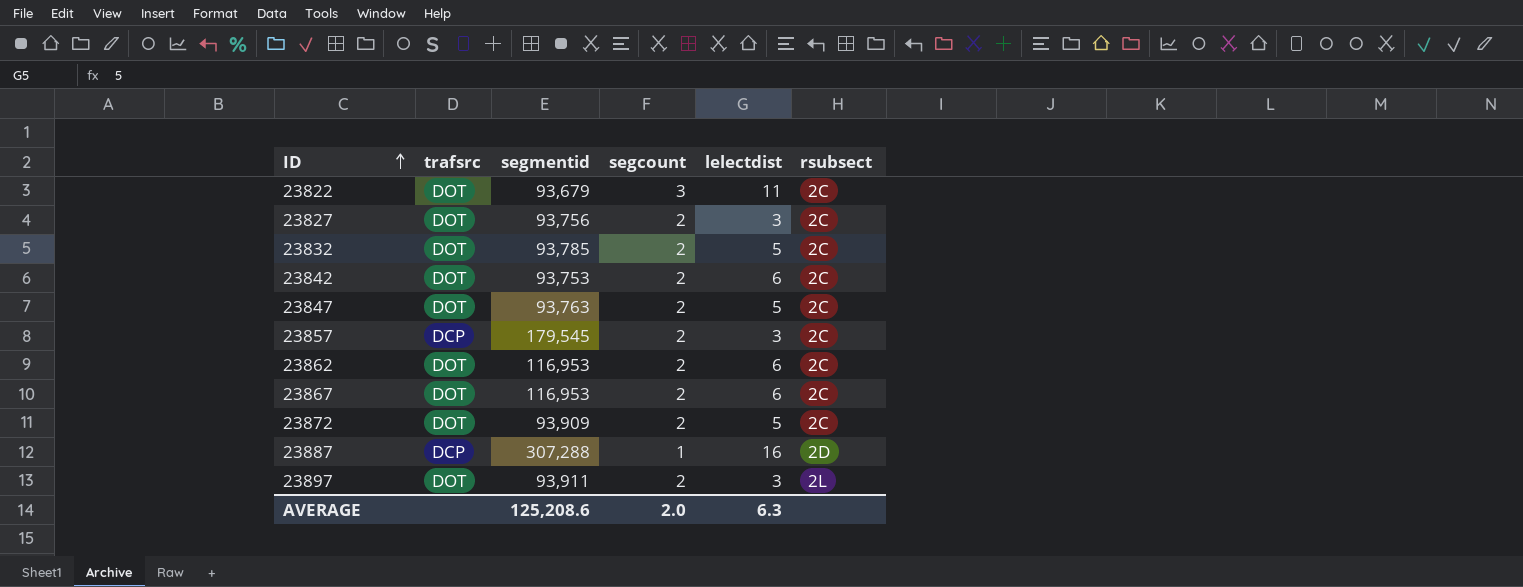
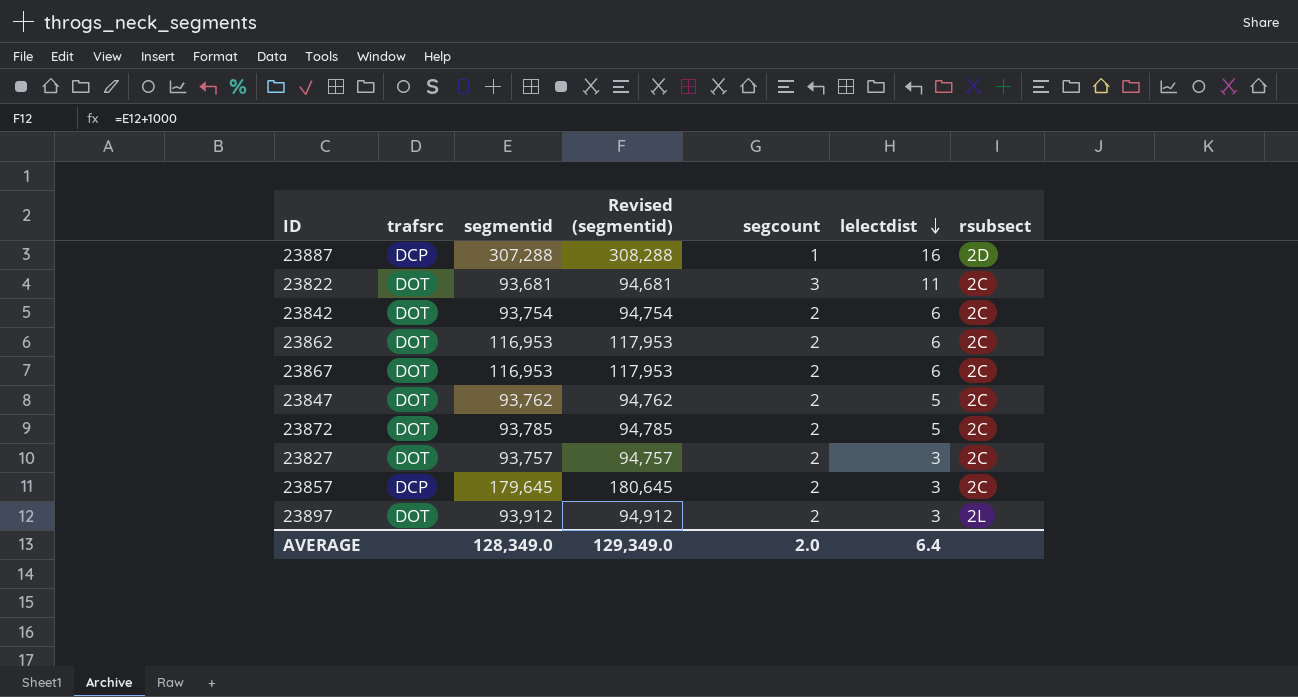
row order: ID ascending -> lelectdist descending
column Revised (segmentid) | formula: none -> [segmentid] + 1000
row 23832: DOT | 93,785 | 2 | 5 | 2C -> none
23822 | segmentid: 93,679 -> 93,681
23842 | segmentid: 93,753 -> 93,754
23847 | segmentid: 93,763 -> 93,762
23872 | segmentid: 93,909 -> 93,785
23827 | segmentid: 93,756 -> 93,757
23857 | segmentid: 179,545 -> 179,645
23897 | segmentid: 93,911 -> 93,912
AVERAGE | segmentid: 125,208.6 -> 128,349.0
AVERAGE | lelectdist: 6.3 -> 6.4

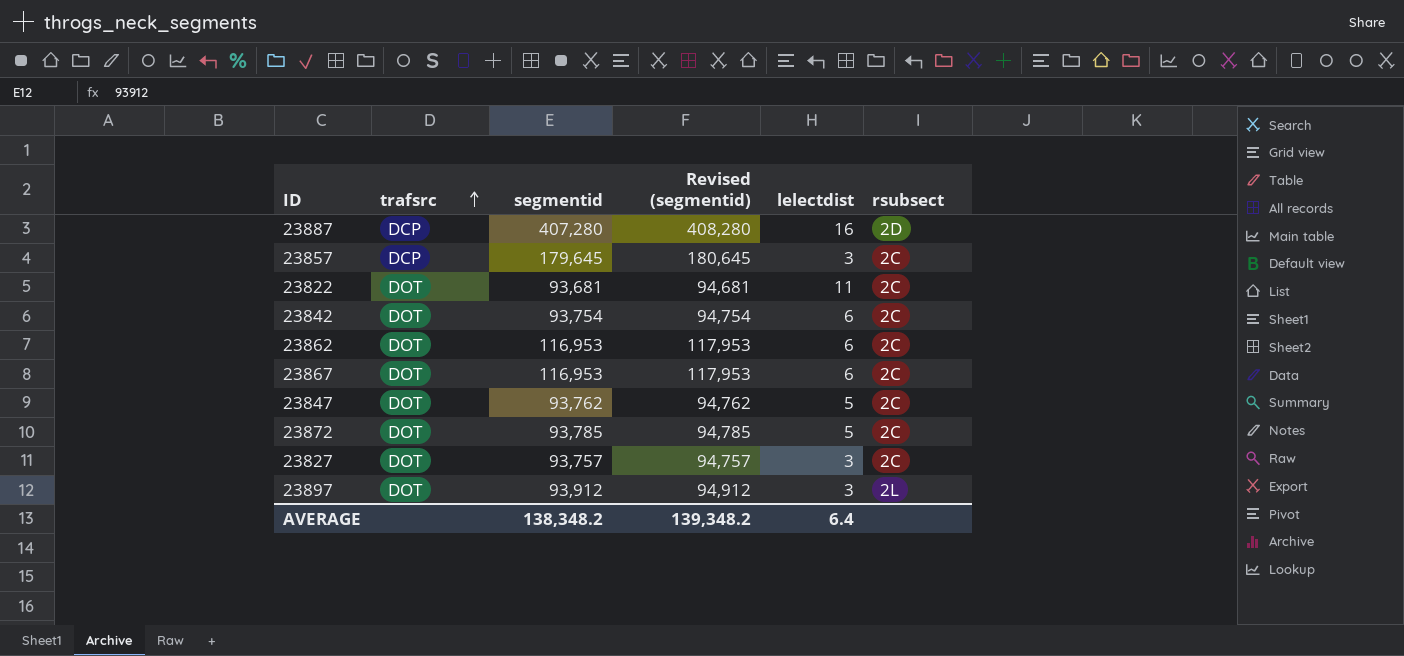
row order: lelectdist descending -> trafsrc ascending
column segcount | position: 5 -> none
23887 | segmentid: 307,288 -> 407,280
23887 | Revised (segmentid): 308,288 -> 408,280
AVERAGE | segmentid: 128,349.0 -> 138,348.2
AVERAGE | Revised (segmentid): 129,349.0 -> 139,348.2

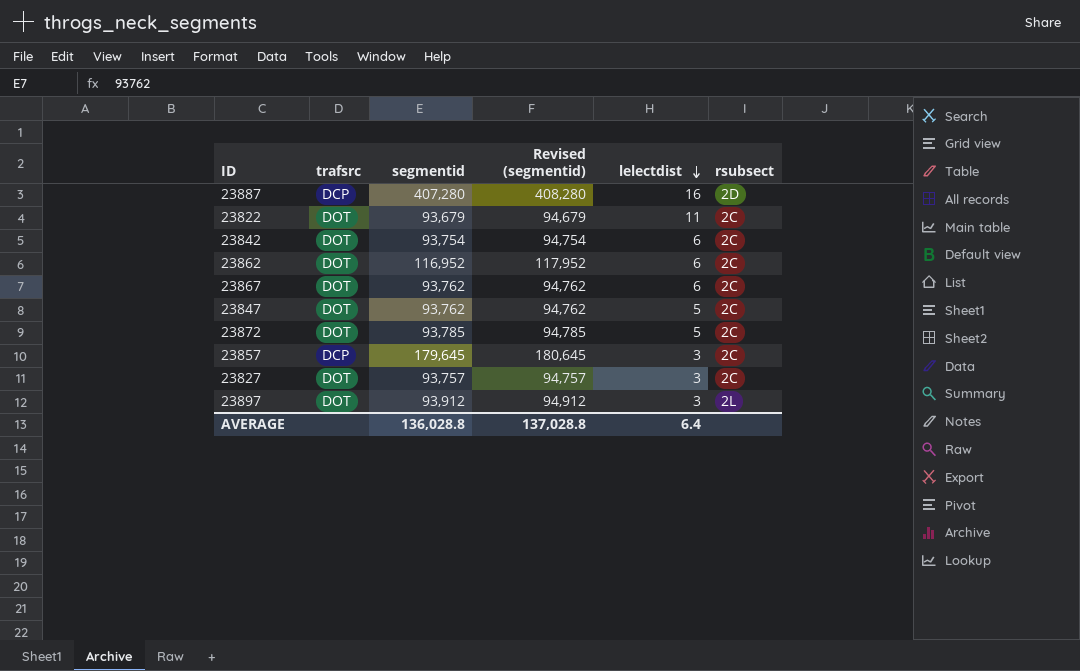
row order: trafsrc ascending -> lelectdist descending
23822 | segmentid: 93,681 -> 93,679
23822 | Revised (segmentid): 94,681 -> 94,679
23862 | segmentid: 116,953 -> 116,952
23862 | Revised (segmentid): 117,953 -> 117,952
23867 | segmentid: 116,953 -> 93,762
23867 | Revised (segmentid): 117,953 -> 94,762
AVERAGE | segmentid: 138,348.2 -> 136,028.8
AVERAGE | Revised (segmentid): 139,348.2 -> 137,028.8

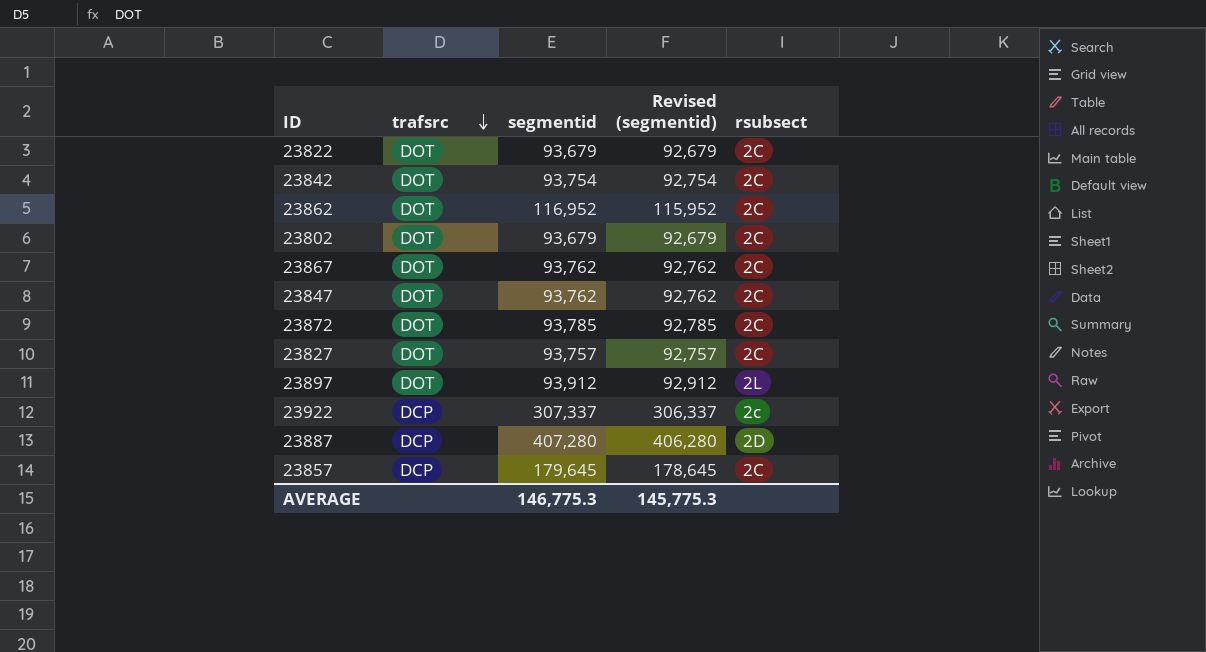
row order: lelectdist descending -> trafsrc descending
column lelectdist | position: 5 -> none
column Revised (segmentid) | formula: [segmentid] + 1000 -> [segmentid] - 1000
row 23802: none -> DOT | 93,679 | 92,679 | 2C
row 23922: none -> DCP | 307,337 | 306,337 | 2c
AVERAGE | segmentid: 136,028.8 -> 146,775.3
AVERAGE | Revised (segmentid): 137,028.8 -> 145,775.3

